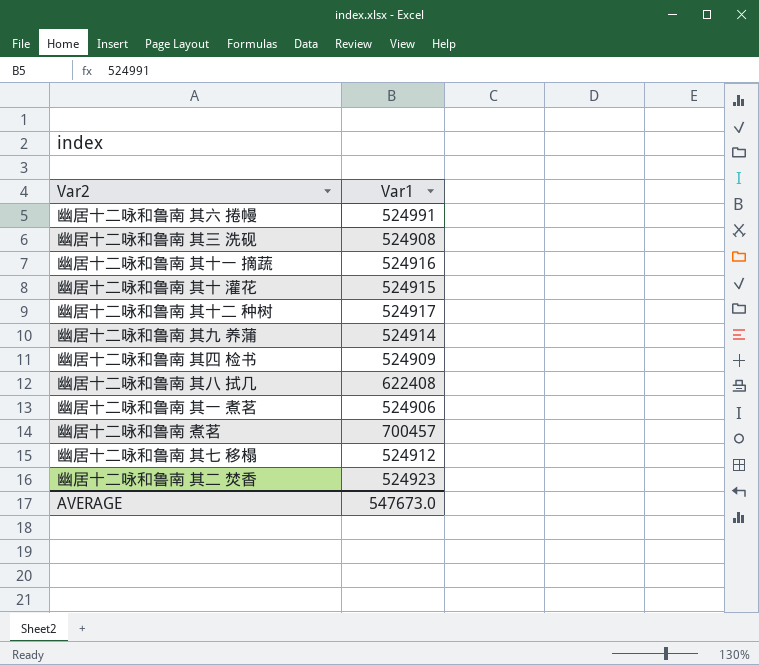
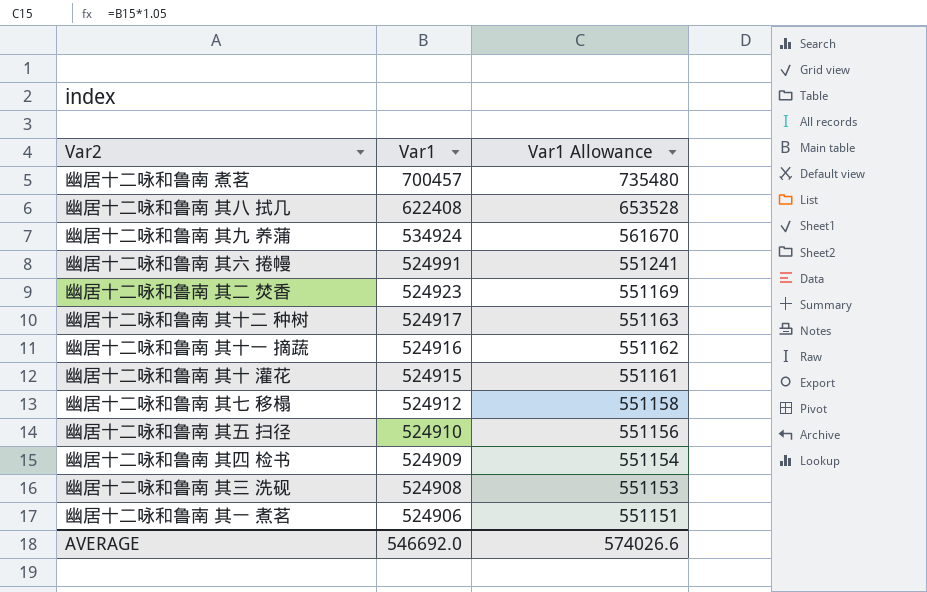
row order: none -> Var1 descending
column Var1 Allowance | formula: none -> [Var1] * 1.05
幽居十二咏和鲁南 其九 养蒲 | Var1: 524914 -> 534924
row 幽居十二咏和鲁南 其五 扫径: none -> 524910 | 551156
AVERAGE | Var1: 547673.0 -> 546692.0

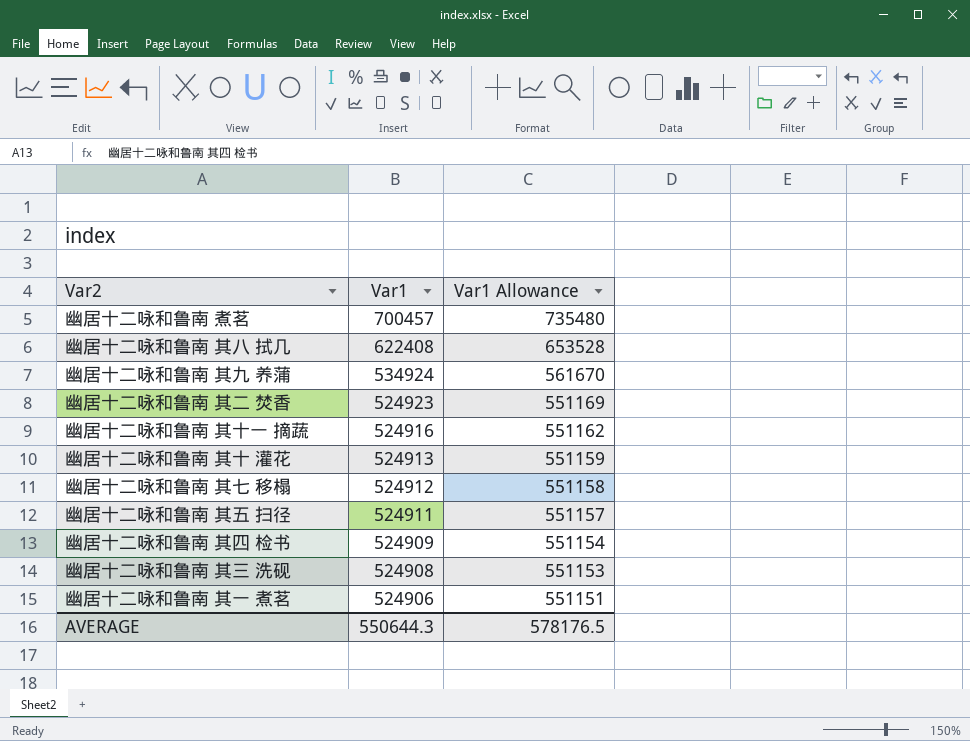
row 幽居十二咏和鲁南 其六 捲幔: 524991 | 551241 -> none
row 幽居十二咏和鲁南 其十二 种树: 524917 | 551163 -> none
幽居十二咏和鲁南 其十 灌花 | Var1: 524915 -> 524913
幽居十二咏和鲁南 其十 灌花 | Var1 Allowance: 551161 -> 551159
幽居十二咏和鲁南 其五 扫径 | Var1: 524910 -> 524911
幽居十二咏和鲁南 其五 扫径 | Var1 Allowance: 551156 -> 551157
AVERAGE | Var1: 546692.0 -> 550644.3
AVERAGE | Var1 Allowance: 574026.6 -> 578176.5

